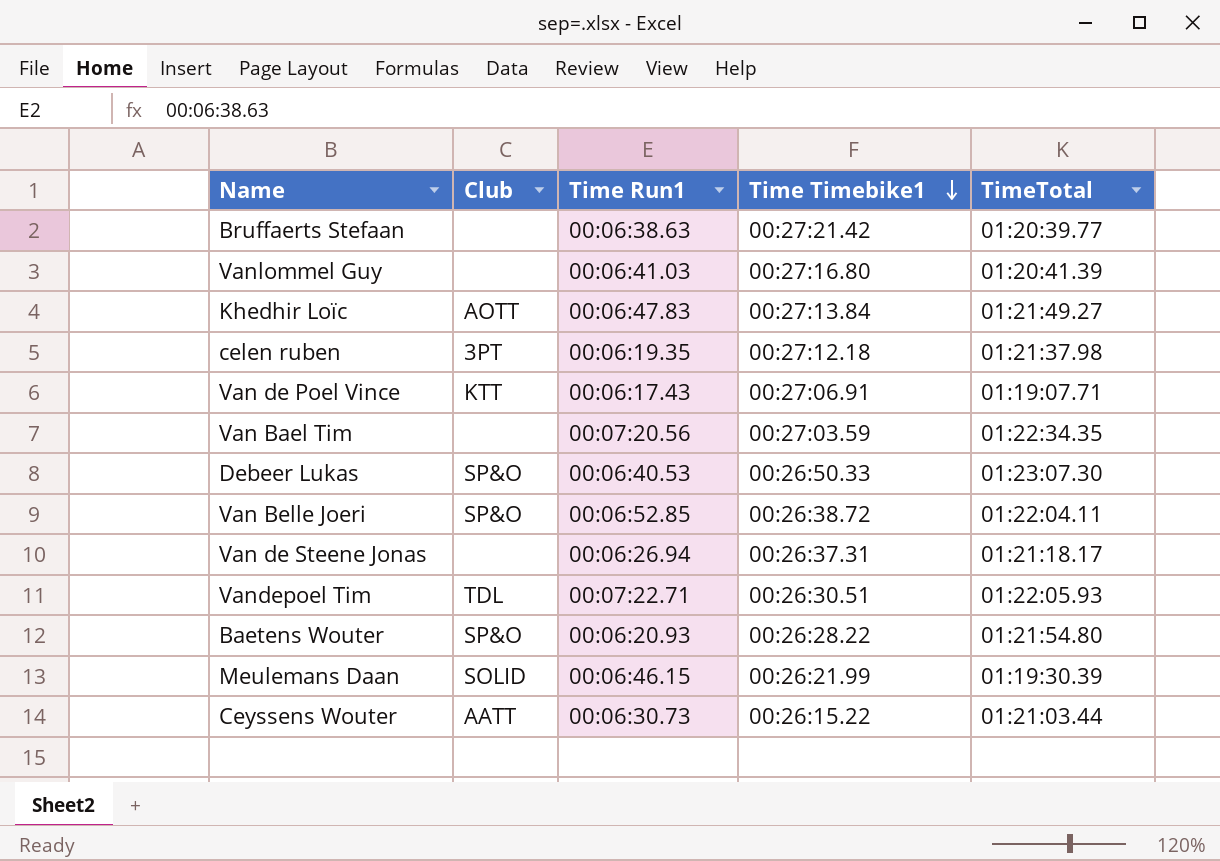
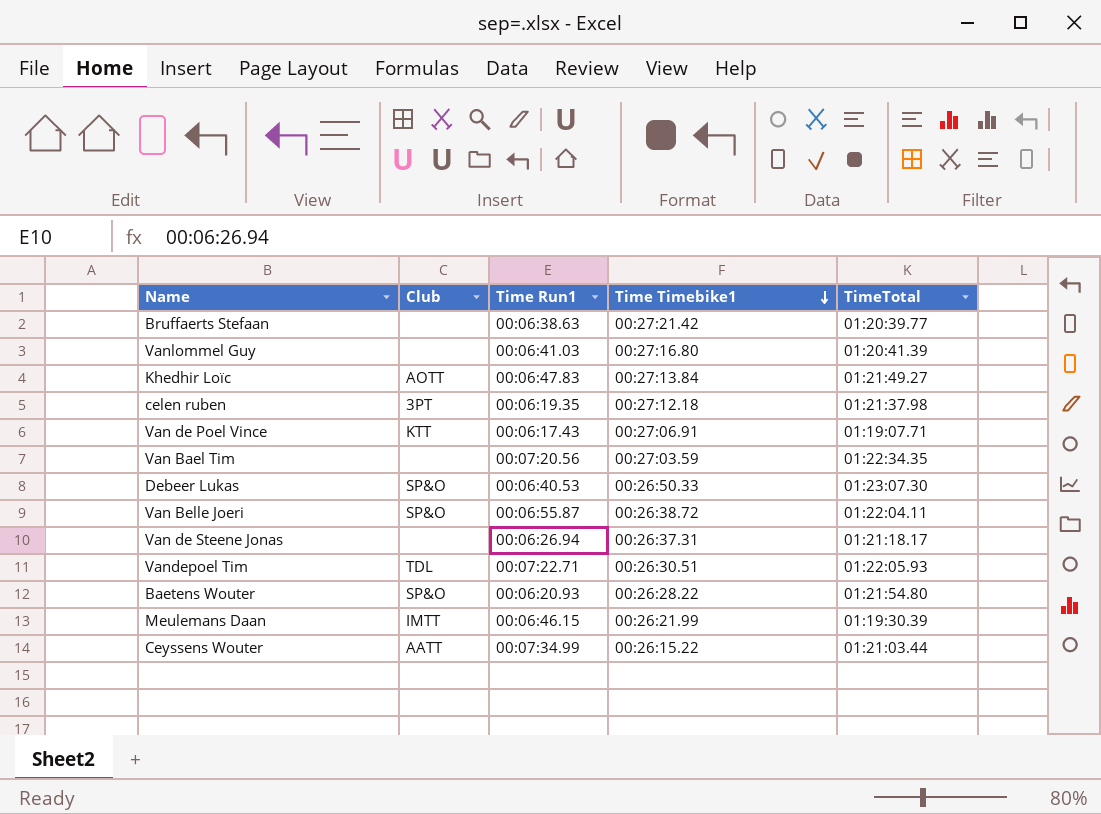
Van Belle Joeri | Time Run1: 00:06:52.85 -> 00:06:55.87
Meulemans Daan | Club: SOLID -> IMTT
Ceyssens Wouter | Time Run1: 00:06:30.73 -> 00:07:34.99

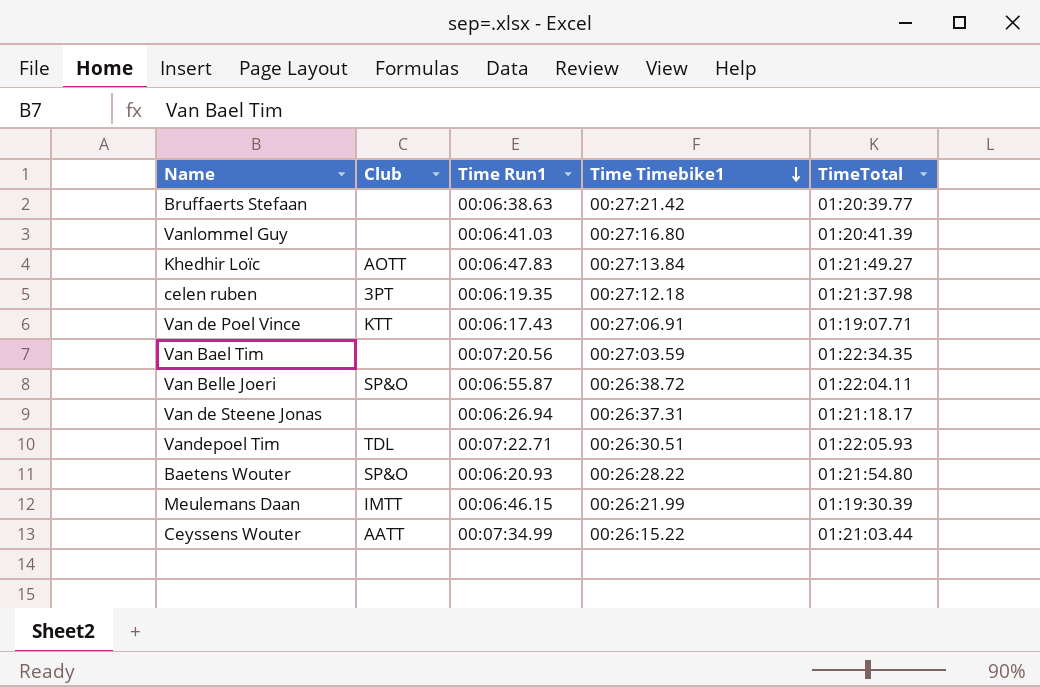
row Debeer Lukas: SP&O | 00:06:40.53 | 00:26:50.33 | 01:23:07.30 -> none

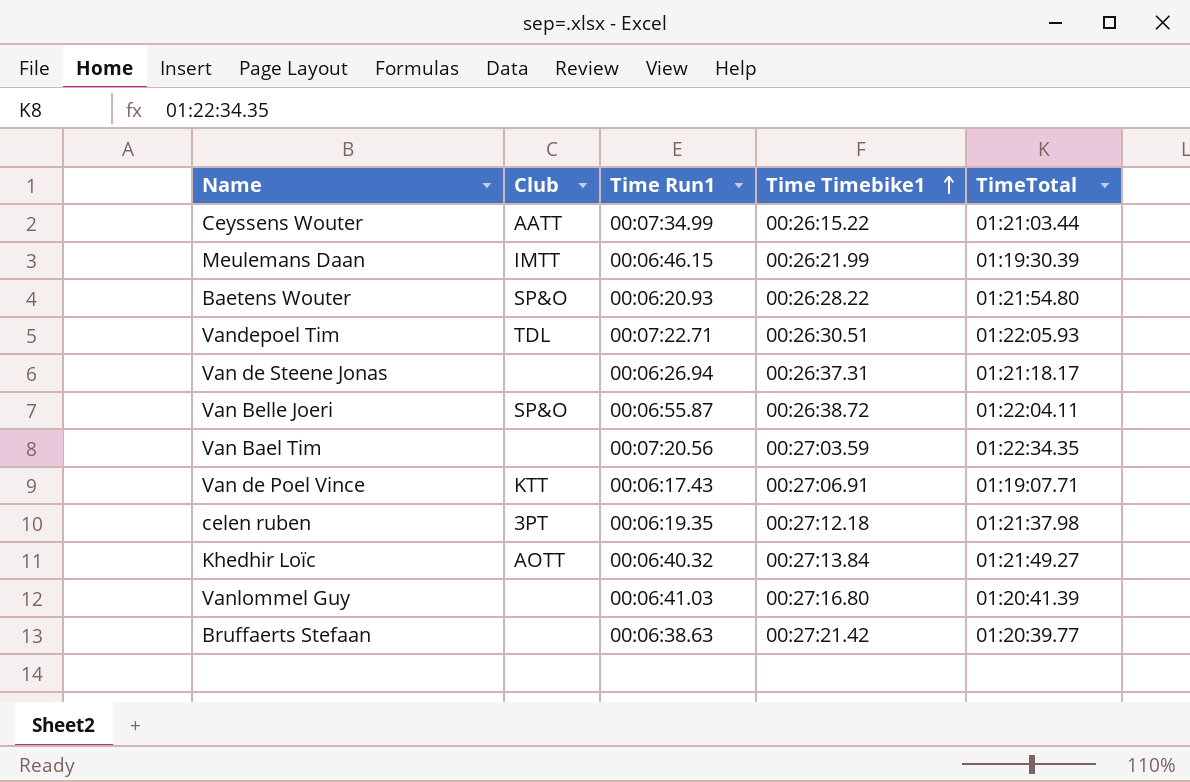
row order: Time Timebike1 descending -> Time Timebike1 ascending
Khedhir Loïc | Time Run1: 00:06:47.83 -> 00:06:40.32

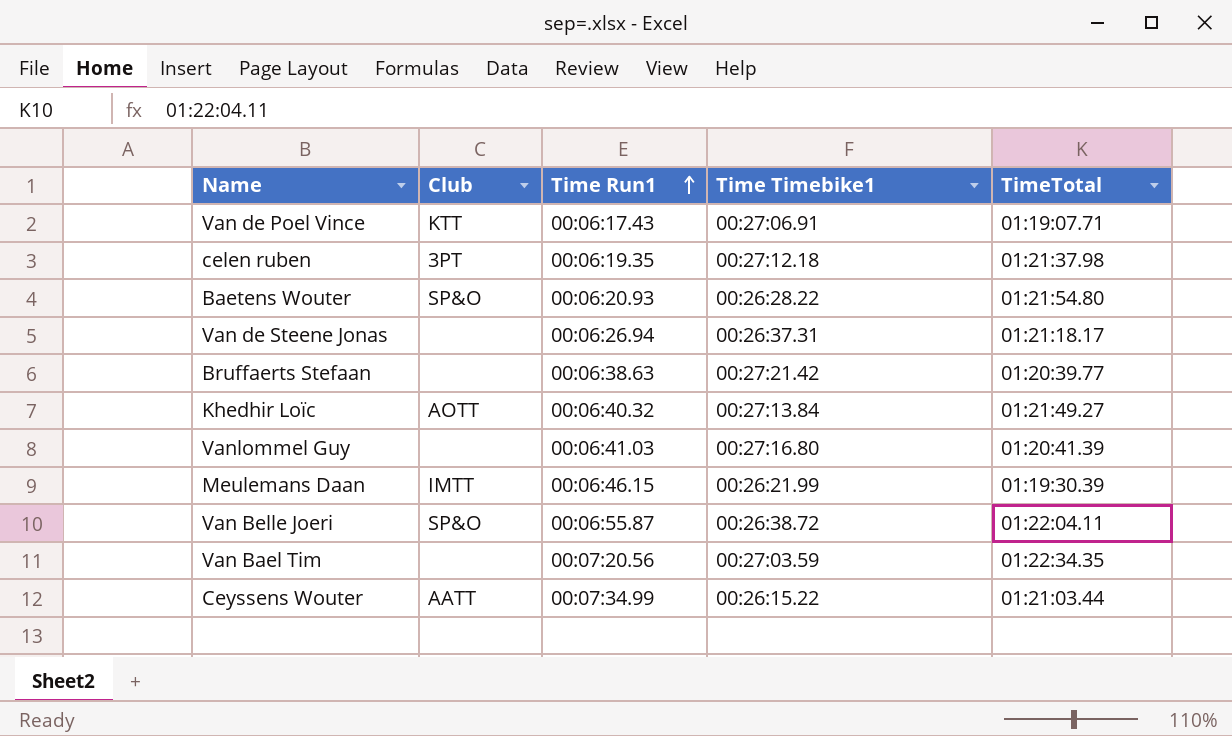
row order: Time Timebike1 ascending -> Time Run1 ascending
row Vandepoel Tim: TDL | 00:07:22.71 | 00:26:30.51 | 01:22:05.93 -> none

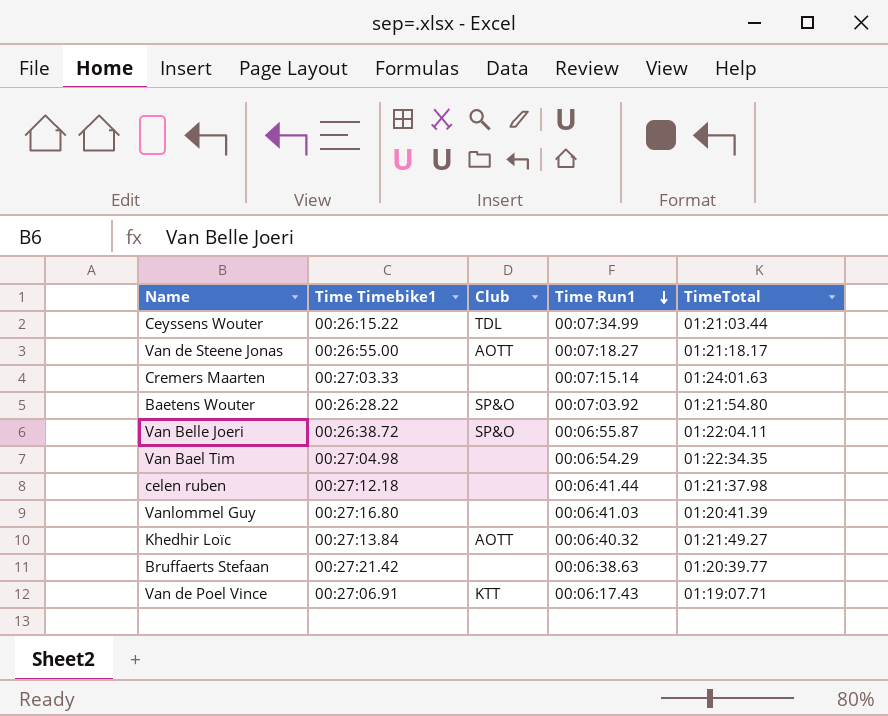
row order: Time Run1 ascending -> Time Run1 descending
column Time Timebike1 | position: 4 -> 2
row Meulemans Daan: IMTT | 00:06:46.15 | 00:26:21.99 | 01:19:30.39 -> none
Ceyssens Wouter | Club: AATT -> TDL
Van de Steene Jonas | Time Timebike1: 00:26:37.31 -> 00:26:55.00
Van de Steene Jonas | Club: none -> AOTT
Van de Steene Jonas | Time Run1: 00:06:26.94 -> 00:07:18.27
row Cremers Maarten: none -> 00:27:03.33 | none | 00:07:15.14 | 01:24:01.63
Baetens Wouter | Time Run1: 00:06:20.93 -> 00:07:03.92
Van Bael Tim | Time Timebike1: 00:27:03.59 -> 00:27:04.98
Van Bael Tim | Time Run1: 00:07:20.56 -> 00:06:54.29
celen ruben | Club: 3PT -> none
celen ruben | Time Run1: 00:06:19.35 -> 00:06:41.44

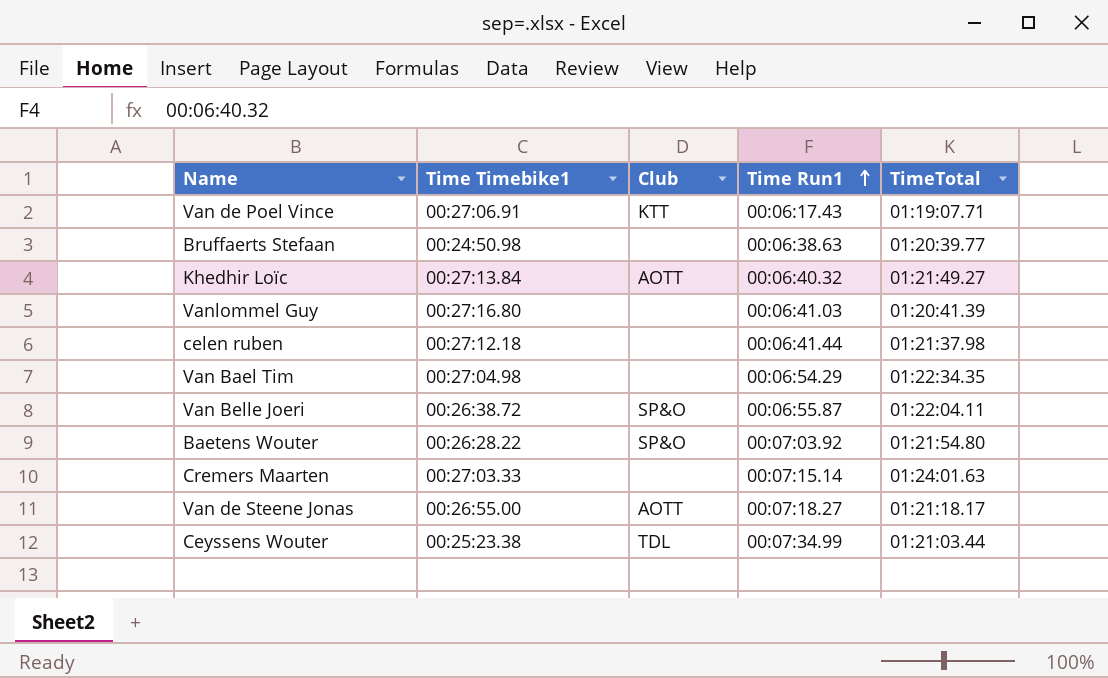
row order: Time Run1 descending -> Time Run1 ascending
Bruffaerts Stefaan | Time Timebike1: 00:27:21.42 -> 00:24:50.98
Ceyssens Wouter | Time Timebike1: 00:26:15.22 -> 00:25:23.38

